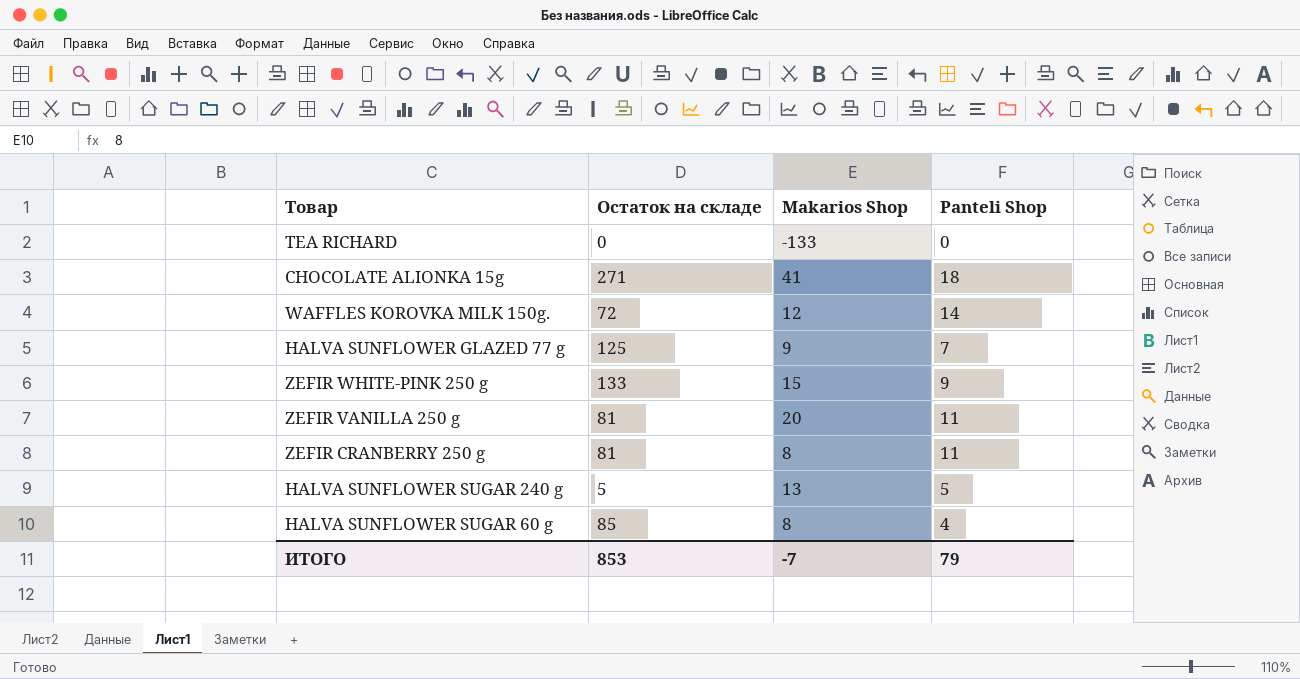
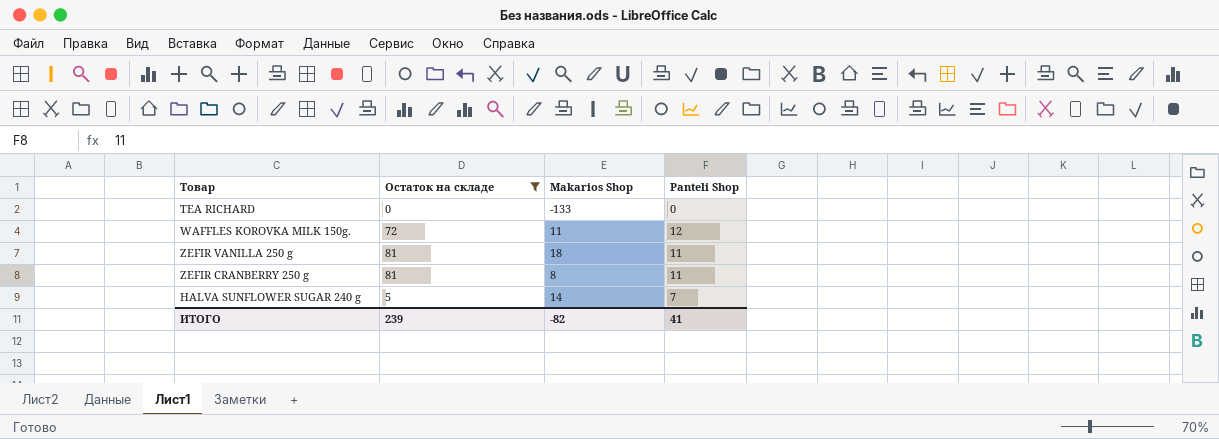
filter: none -> Остаток на складе <= 81
WAFFLES KOROVKA MILK 150g. | Makarios Shop: 12 -> 11
WAFFLES KOROVKA MILK 150g. | Panteli Shop: 14 -> 12
ZEFIR VANILLA 250 g | Makarios Shop: 20 -> 18
HALVA SUNFLOWER SUGAR 240 g | Makarios Shop: 13 -> 14
HALVA SUNFLOWER SUGAR 240 g | Panteli Shop: 5 -> 7
ИТОГО | Остаток на складе: 853 -> 239
ИТОГО | Makarios Shop: -7 -> -82
ИТОГО | Panteli Shop: 79 -> 41

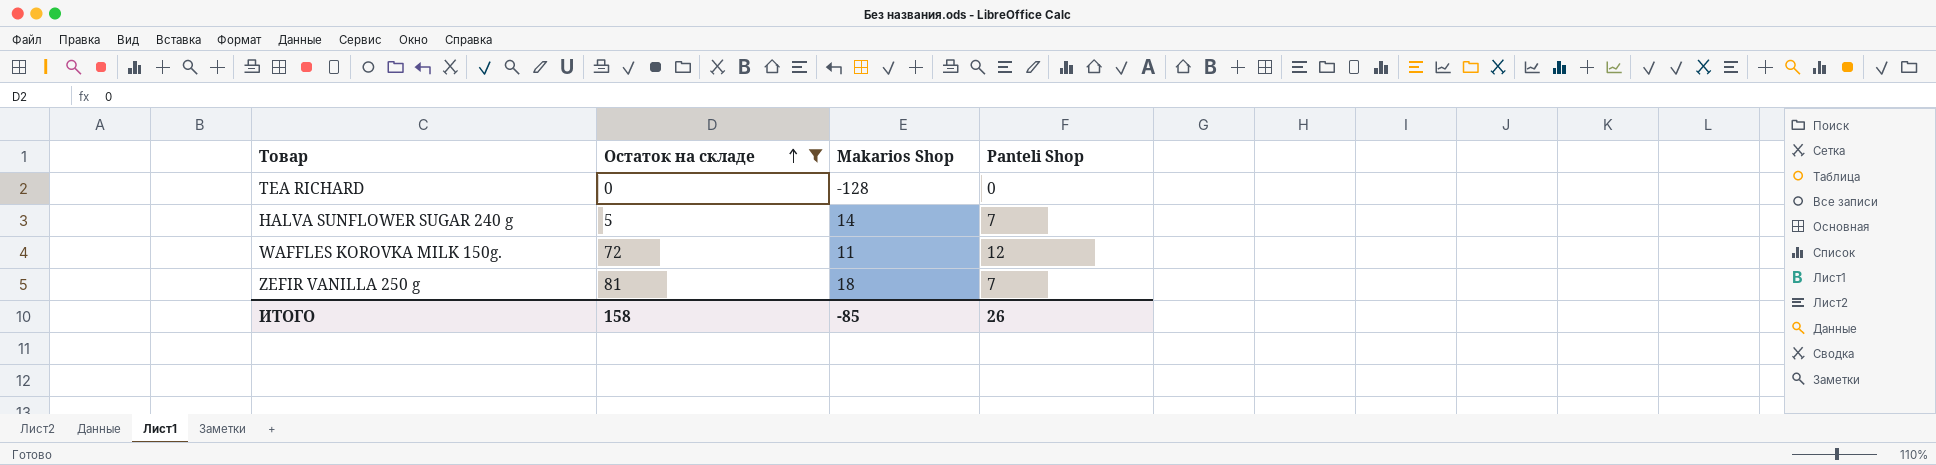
row order: none -> Остаток на складе ascending
row ZEFIR CRANBERRY 250 g: 81 | 8 | 11 -> none
TEA RICHARD | Makarios Shop: -133 -> -128
ZEFIR VANILLA 250 g | Panteli Shop: 11 -> 7
ИТОГО | Остаток на складе: 239 -> 158
ИТОГО | Makarios Shop: -82 -> -85
ИТОГО | Panteli Shop: 41 -> 26

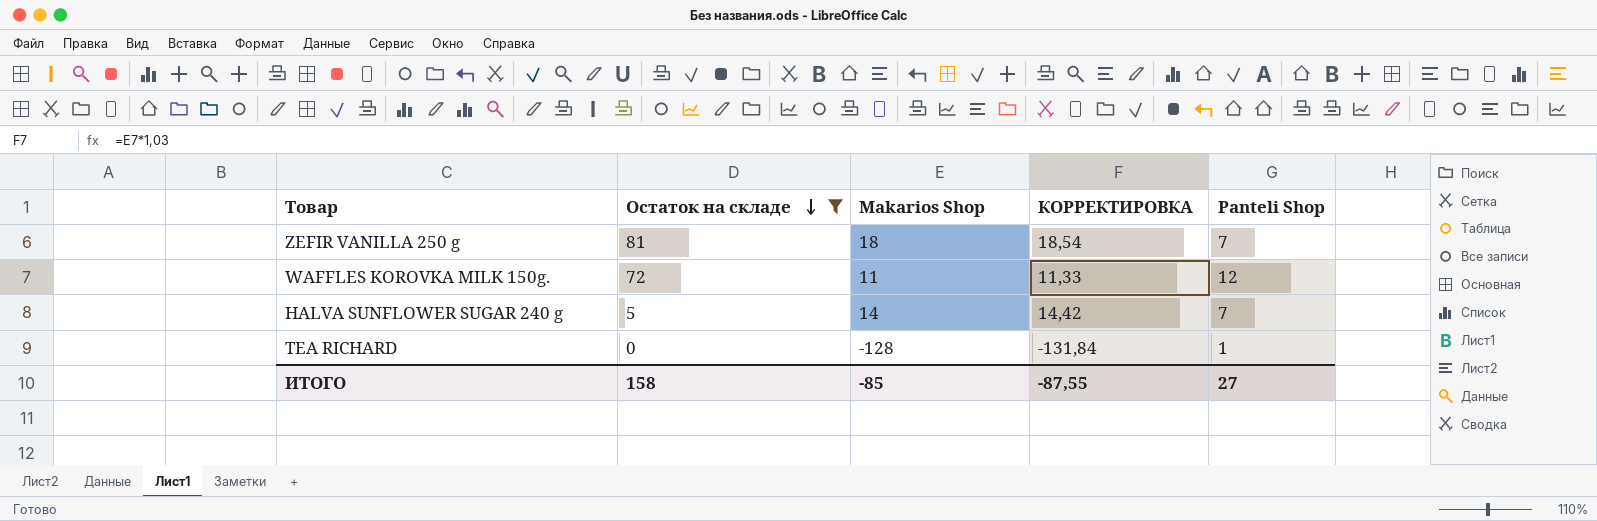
row order: Остаток на складе ascending -> Остаток на складе descending
column КОРРЕКТИРОВКА | formula: none -> [Makarios Shop] * 1,03
TEA RICHARD | Panteli Shop: 0 -> 1
ИТОГО | Panteli Shop: 26 -> 27

